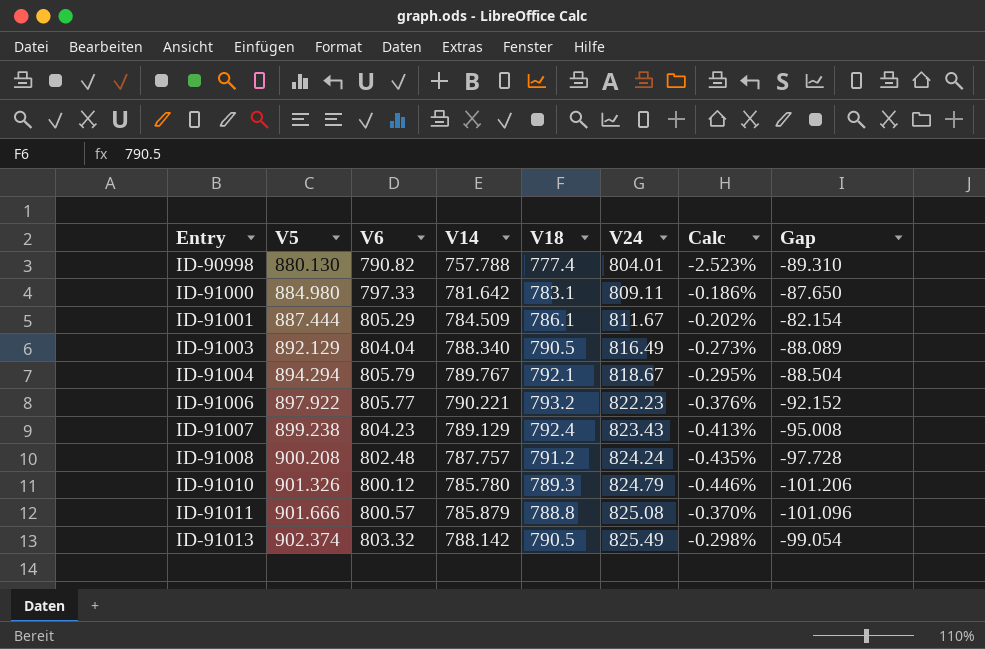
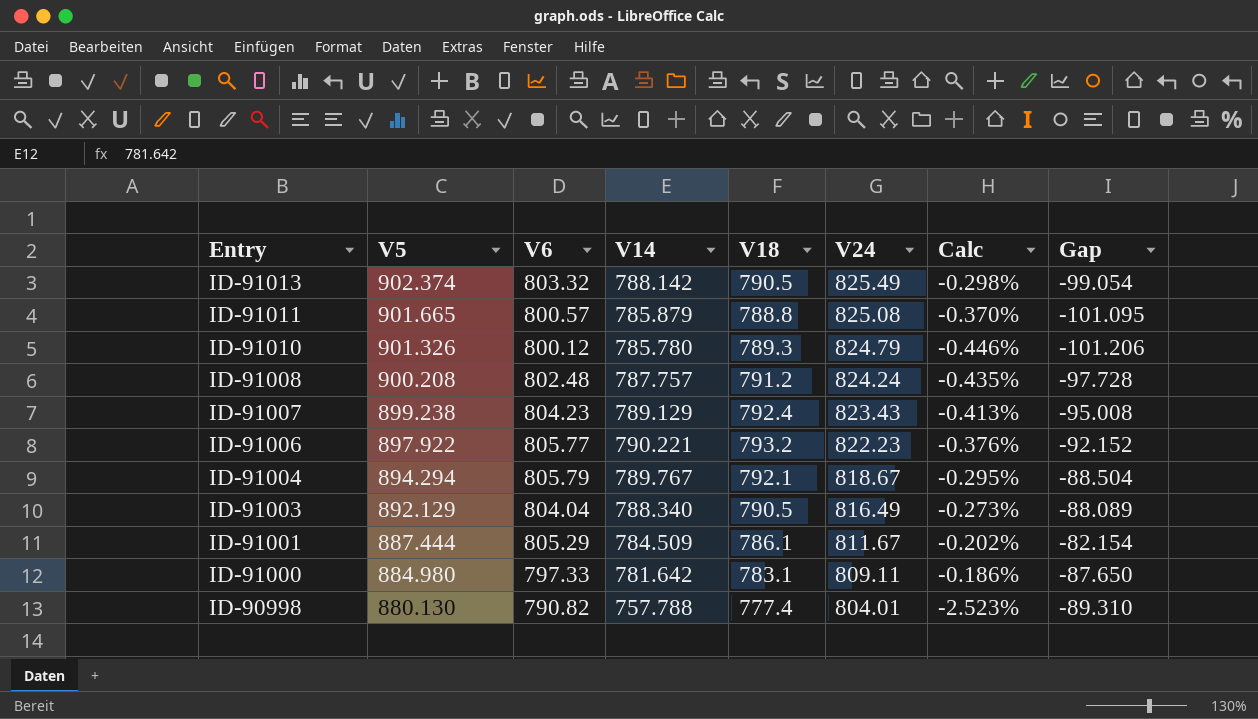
row order: Entry ascending -> Entry descending
ID-91011 | V5: 901.666 -> 901.665
ID-91011 | Gap: -101.096 -> -101.095

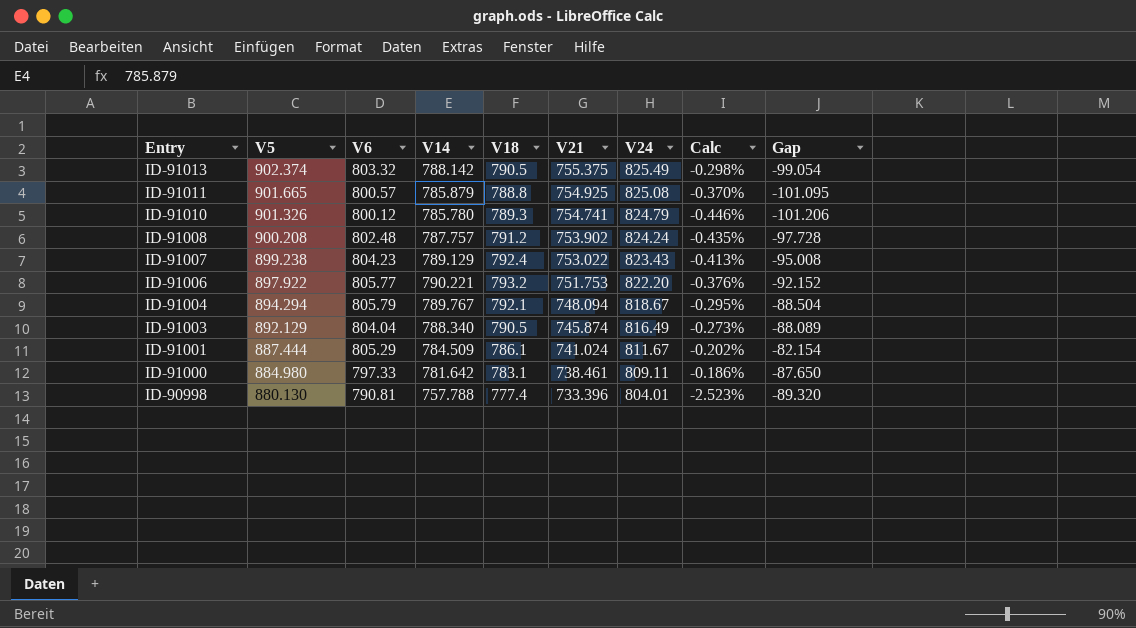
column V21 | position: none -> 6
ID-91006 | V24: 822.23 -> 822.20
ID-90998 | V6: 790.82 -> 790.81
ID-90998 | Gap: -89.310 -> -89.320

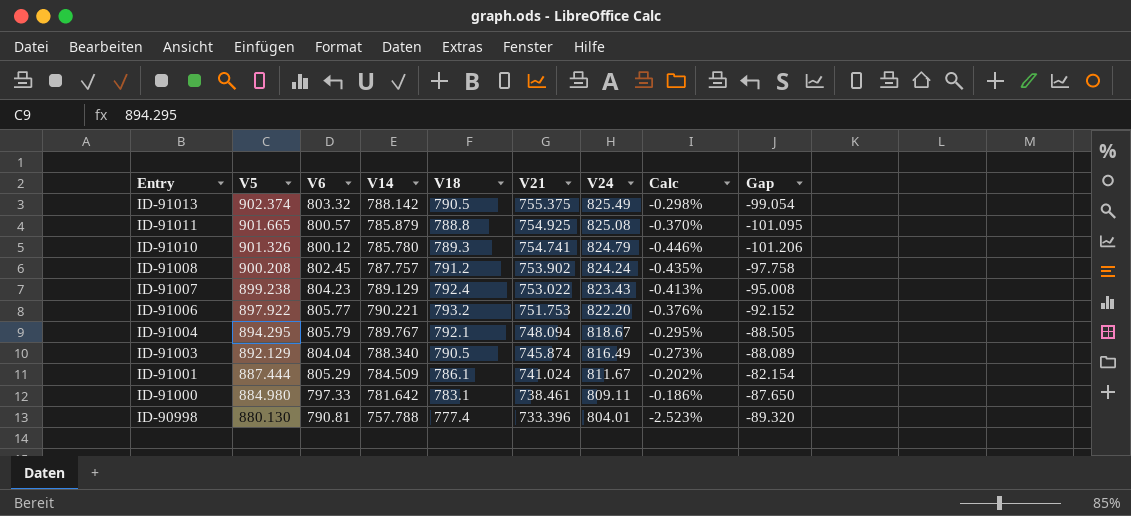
ID-91008 | V6: 802.48 -> 802.45
ID-91008 | Gap: -97.728 -> -97.758
ID-91004 | V5: 894.294 -> 894.295
ID-91004 | Gap: -88.504 -> -88.505

